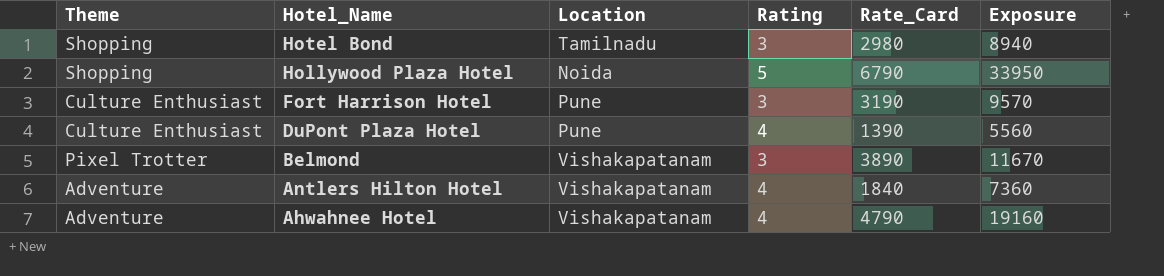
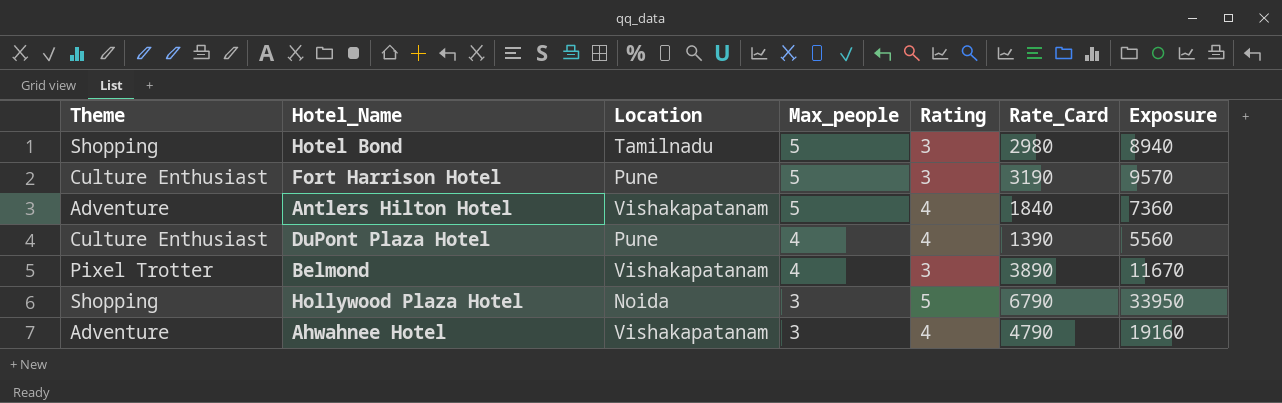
row order: Hotel_Name descending -> Max_people descending
column Max_people | position: none -> 4

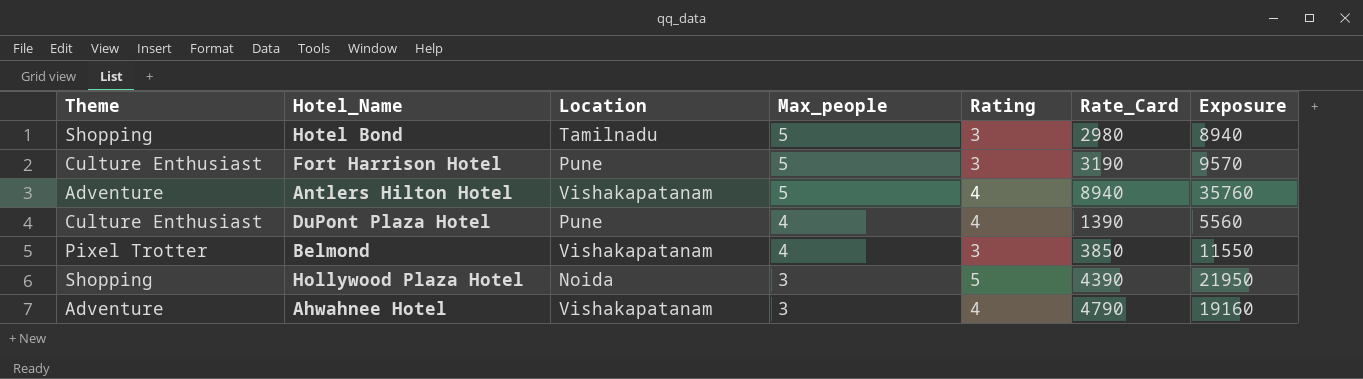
Antlers Hilton Hotel | Rate_Card: 1840 -> 8940
Antlers Hilton Hotel | Exposure: 7360 -> 35760
Belmond | Rate_Card: 3890 -> 3850
Belmond | Exposure: 11670 -> 11550
Hollywood Plaza Hotel | Rate_Card: 6790 -> 4390
Hollywood Plaza Hotel | Exposure: 33950 -> 21950

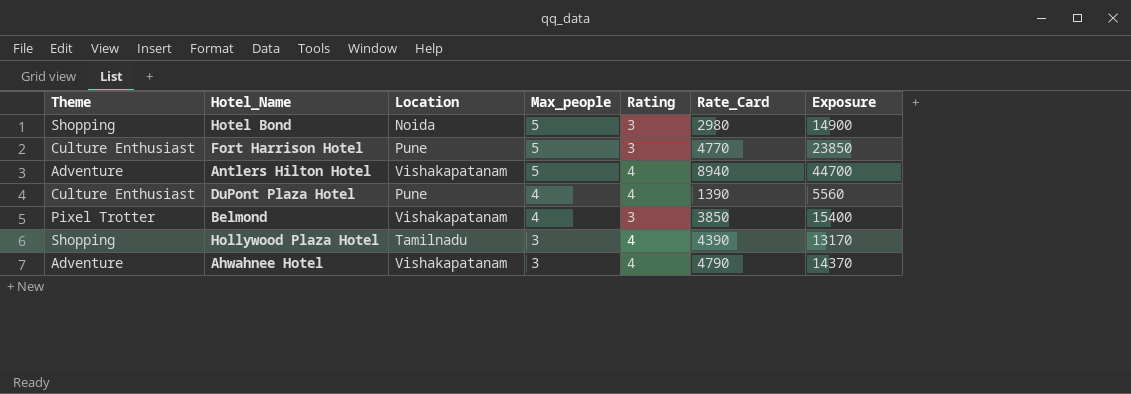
column Exposure | formula: [Rating] * [Rate_Card] -> [Max_people] * [Rate_Card]
Hotel Bond | Location: Tamilnadu -> Noida
Fort Harrison Hotel | Rate_Card: 3190 -> 4770
Hollywood Plaza Hotel | Location: Noida -> Tamilnadu
Hollywood Plaza Hotel | Rating: 5 -> 4

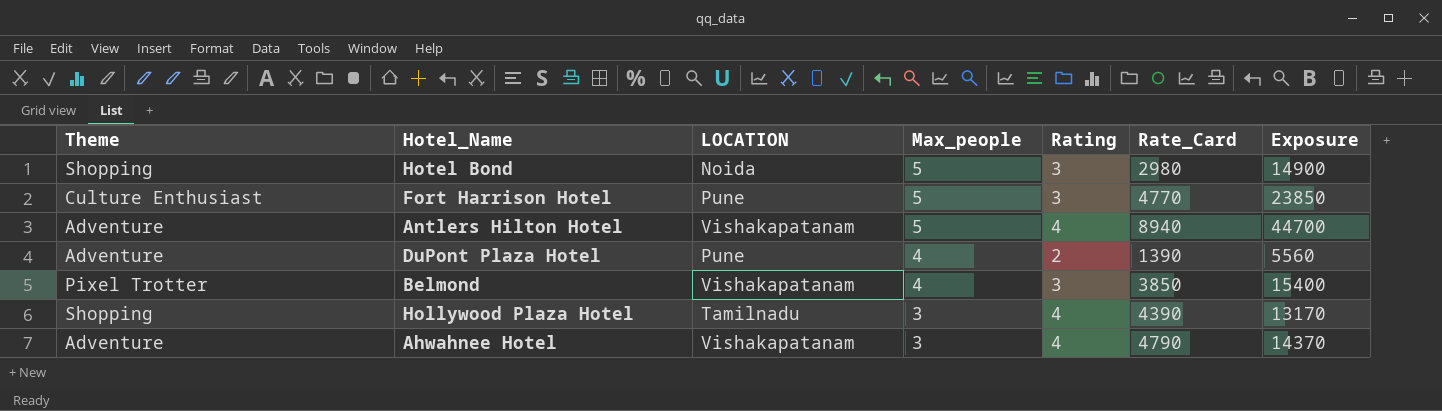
column name: Location -> LOCATION
DuPont Plaza Hotel | Theme: Culture Enthusiast -> Adventure
DuPont Plaza Hotel | Rating: 4 -> 2

